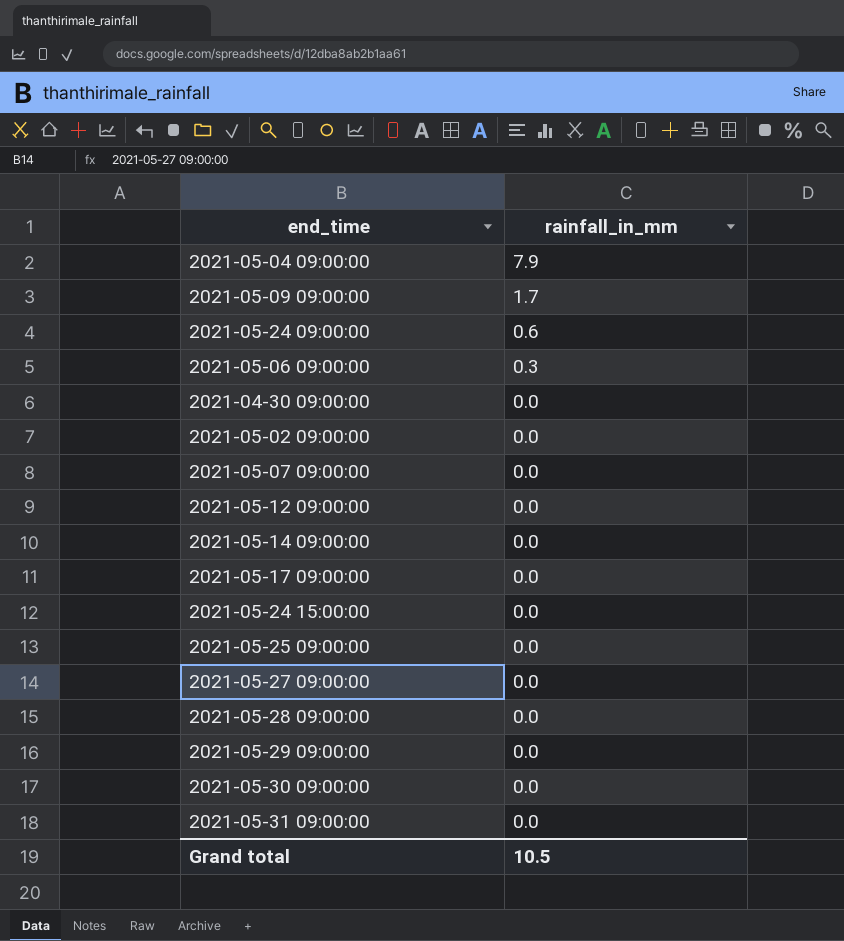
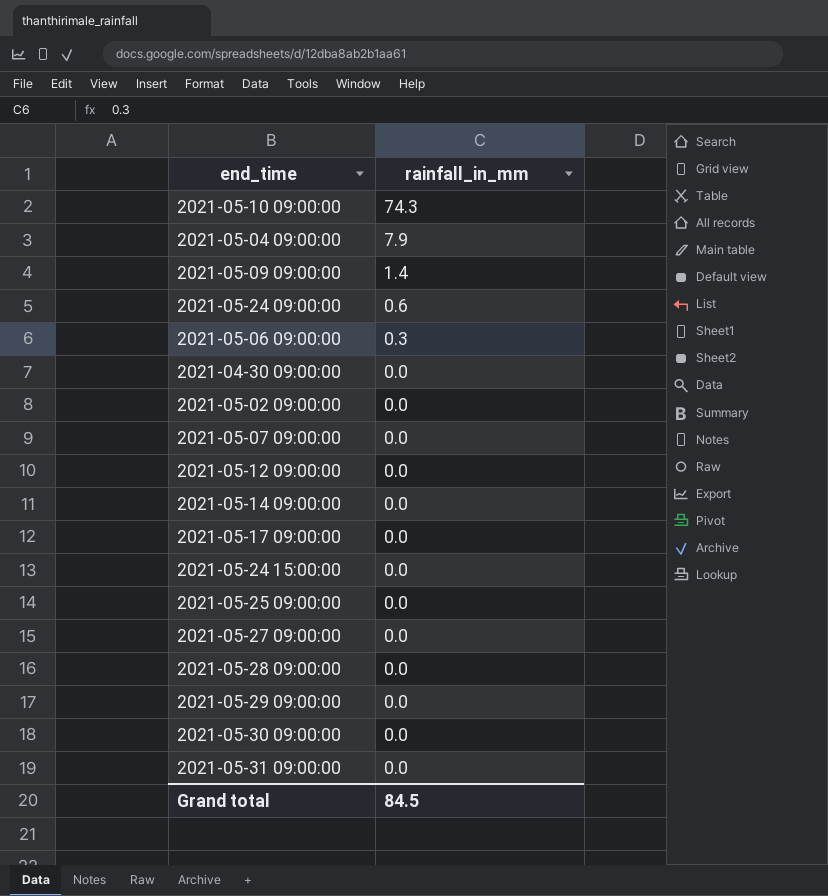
row 2021-05-10 09:00:00: none -> 74.3
2021-05-09 09:00:00 | rainfall_in_mm: 1.7 -> 1.4
Grand total | rainfall_in_mm: 10.5 -> 84.5

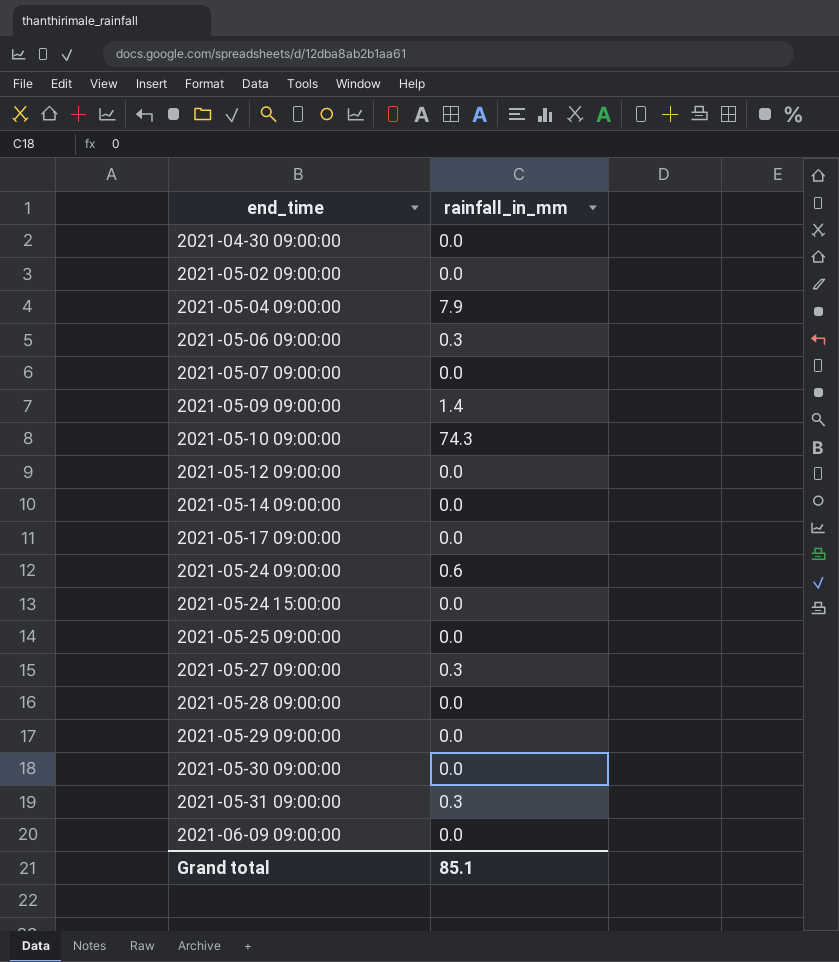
row order: rainfall_in_mm descending -> end_time ascending
2021-05-27 09:00:00 | rainfall_in_mm: 0.0 -> 0.3
2021-05-31 09:00:00 | rainfall_in_mm: 0.0 -> 0.3
row 2021-06-09 09:00:00: none -> 0.0
Grand total | rainfall_in_mm: 84.5 -> 85.1

